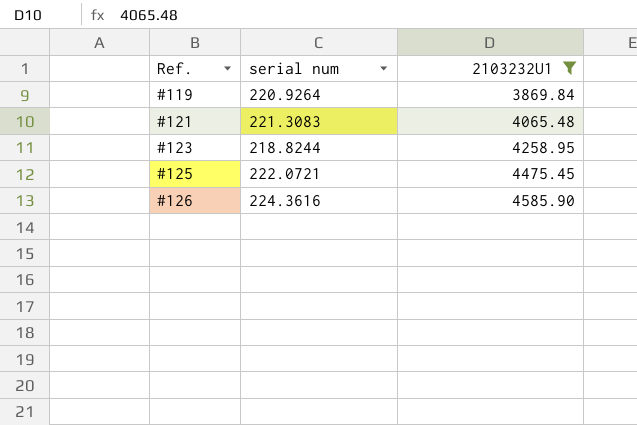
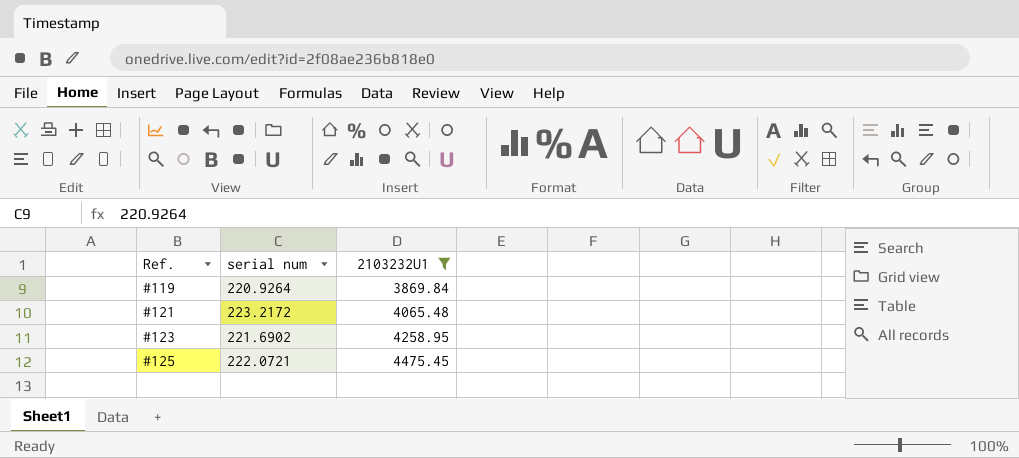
row #126: 224.3616 | 4585.90 -> none
#121 | serial num: 221.3083 -> 223.2172
#123 | serial num: 218.8244 -> 221.6902

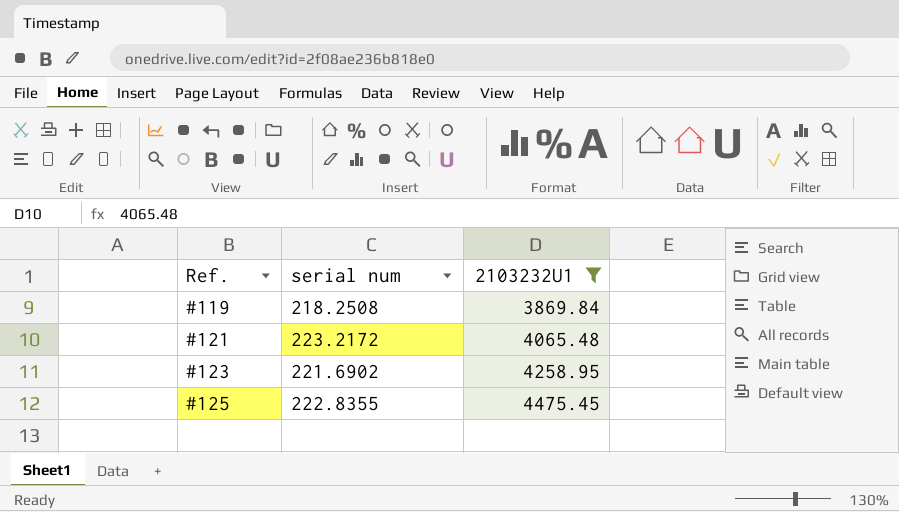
#119 | serial num: 220.9264 -> 218.2508
#125 | serial num: 222.0721 -> 222.8355

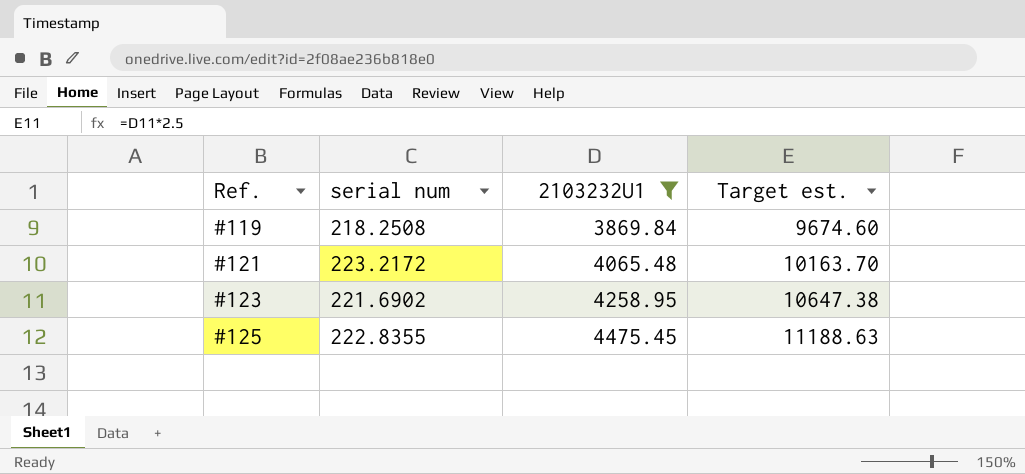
column Target est. | formula: none -> [2103232U1] * 2.5

